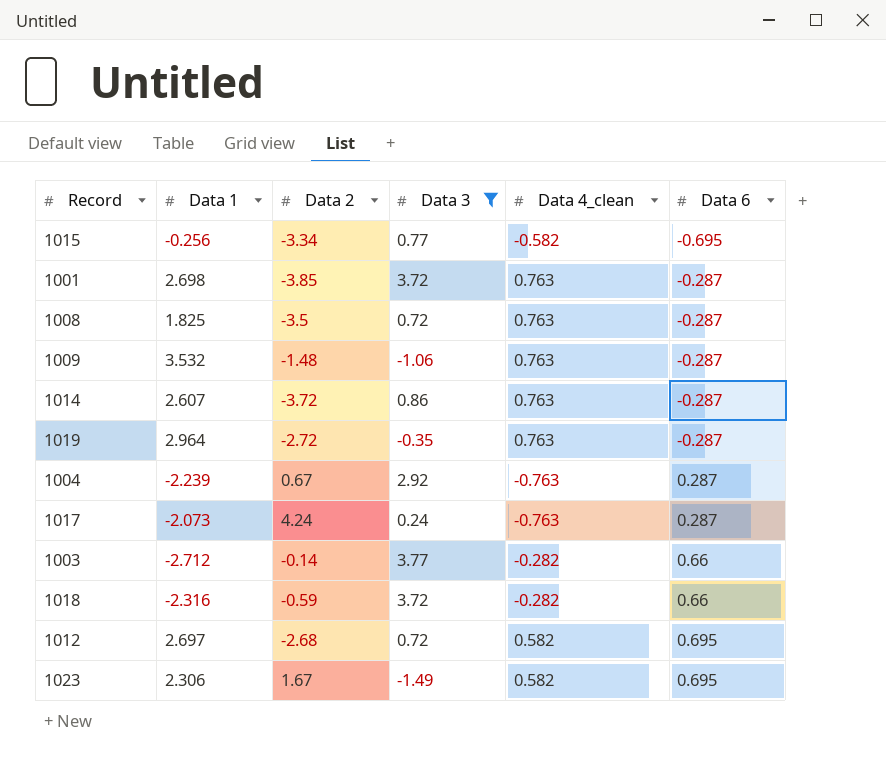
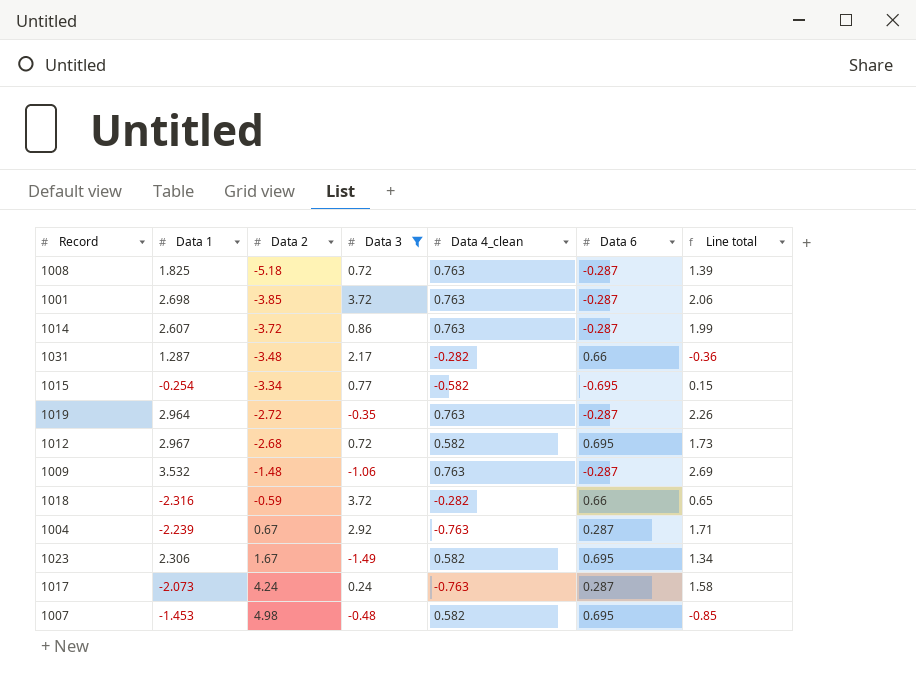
row order: Data 6 ascending -> Data 2 ascending
column Line total | formula: none -> [Data 1] * [Data 4_clean]
row 1003: -2.712 | -0.14 | 3.77 | -0.282 | 0.66 -> none
1008 | Data 2: -3.5 -> -5.18
row 1031: none -> 1.287 | -3.48 | 2.17 | -0.282 | 0.66 | -0.36
1015 | Data 1: -0.256 -> -0.254
1012 | Data 1: 2.697 -> 2.967
row 1007: none -> -1.453 | 4.98 | -0.48 | 0.582 | 0.695 | -0.85

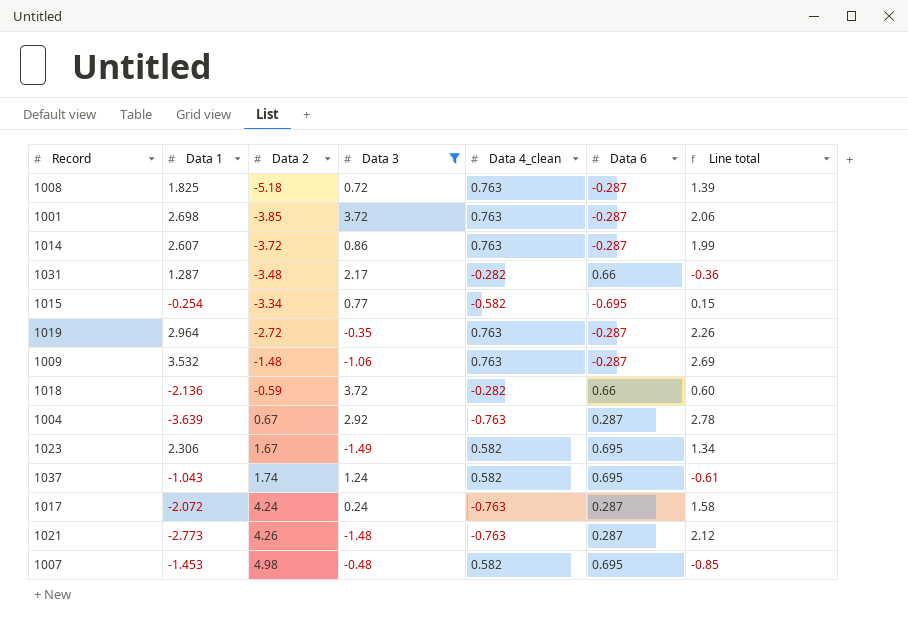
row 1012: 2.967 | -2.68 | 0.72 | 0.582 | 0.695 | 1.73 -> none
1018 | Data 1: -2.316 -> -2.136
1018 | Line total: 0.65 -> 0.60
1004 | Data 1: -2.239 -> -3.639
1004 | Line total: 1.71 -> 2.78
row 1037: none -> -1.043 | 1.74 | 1.24 | 0.582 | 0.695 | -0.61
1017 | Data 1: -2.073 -> -2.072
row 1021: none -> -2.773 | 4.26 | -1.48 | -0.763 | 0.287 | 2.12

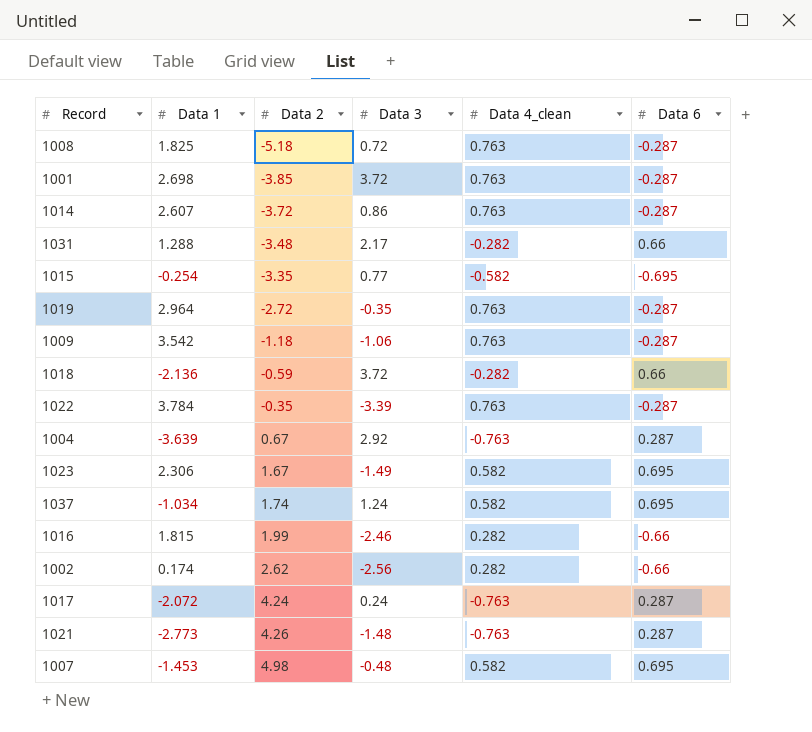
filter: Data 3 >= -1.49 -> none
column Line total | formula: [Data 1] * [Data 4_clean] -> none
1031 | Data 1: 1.287 -> 1.288
1015 | Data 2: -3.34 -> -3.35
1009 | Data 1: 3.532 -> 3.542
1009 | Data 2: -1.48 -> -1.18
1037 | Data 1: -1.043 -> -1.034

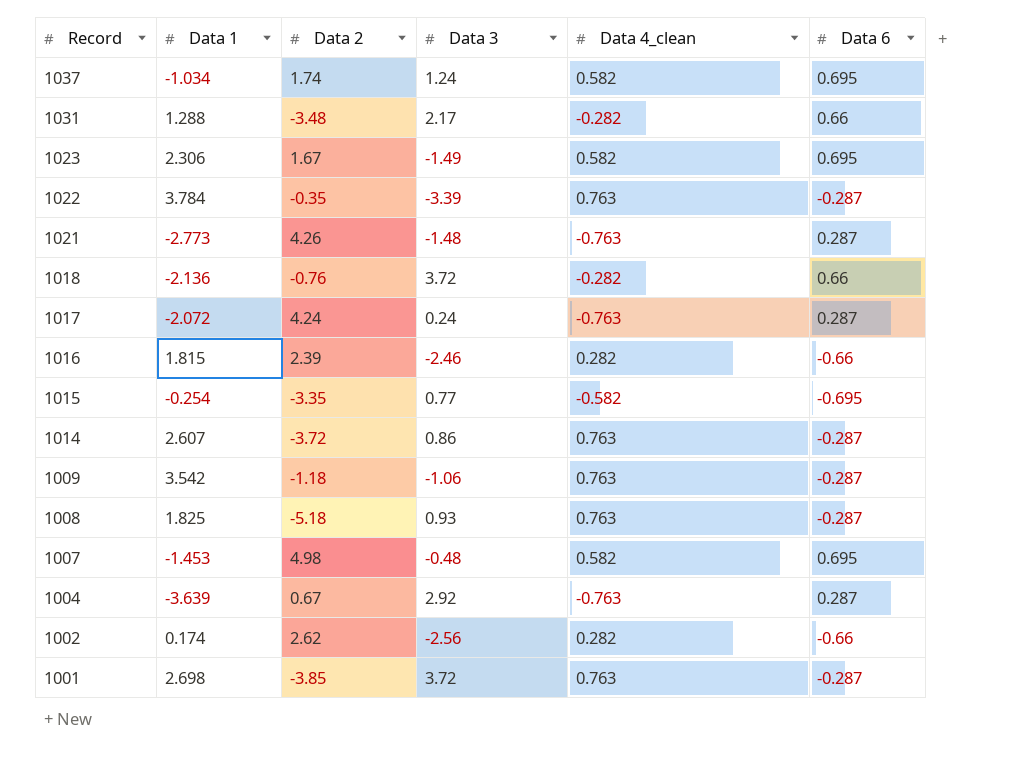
row order: Data 2 ascending -> Record descending
row 1019: 2.964 | -2.72 | -0.35 | 0.763 | -0.287 -> none
1018 | Data 2: -0.59 -> -0.76
1016 | Data 2: 1.99 -> 2.39
1008 | Data 3: 0.72 -> 0.93

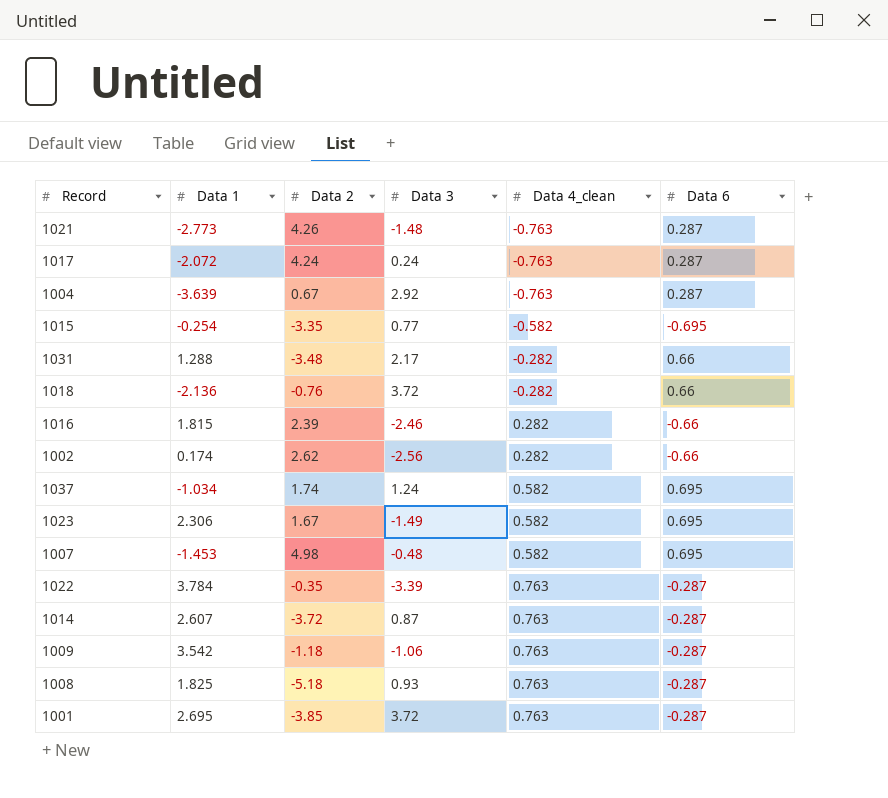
row order: Record descending -> Data 4_clean ascending
1014 | Data 3: 0.86 -> 0.87
1001 | Data 1: 2.698 -> 2.695

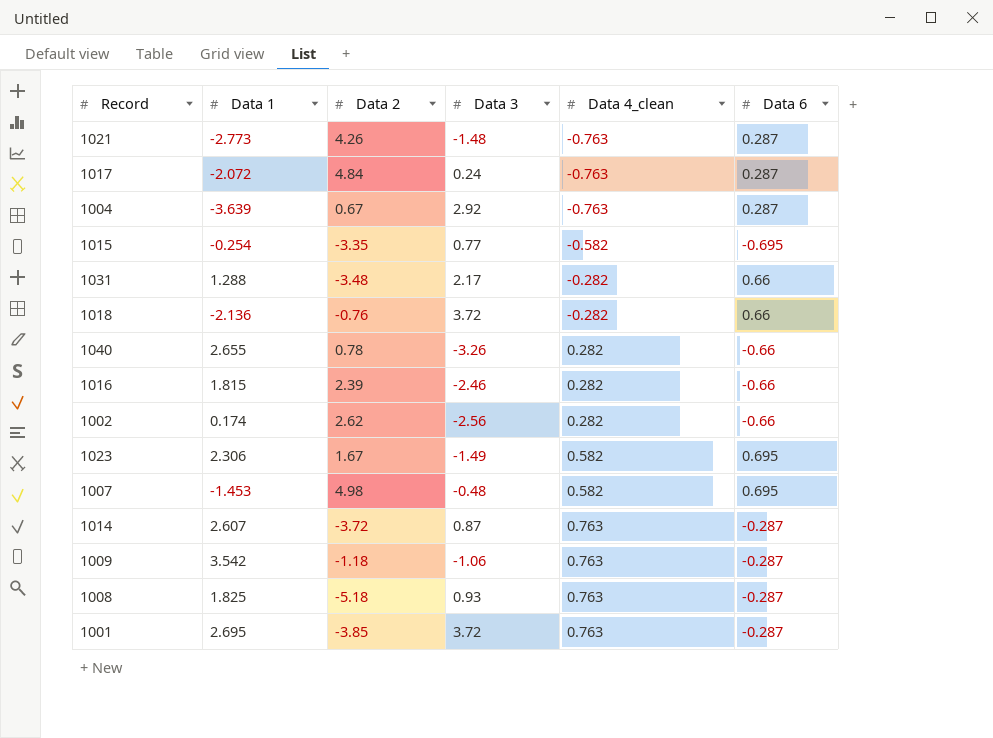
row 1037: -1.034 | 1.74 | 1.24 | 0.582 | 0.695 -> none
row 1022: 3.784 | -0.35 | -3.39 | 0.763 | -0.287 -> none
1017 | Data 2: 4.24 -> 4.84
row 1040: none -> 2.655 | 0.78 | -3.26 | 0.282 | -0.66

